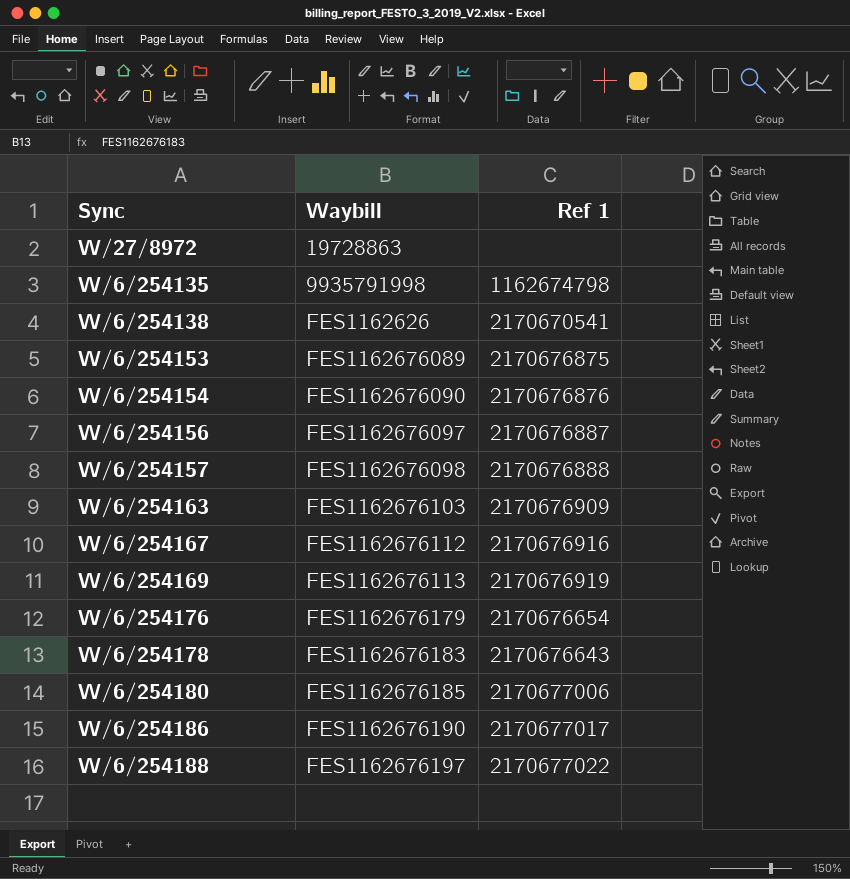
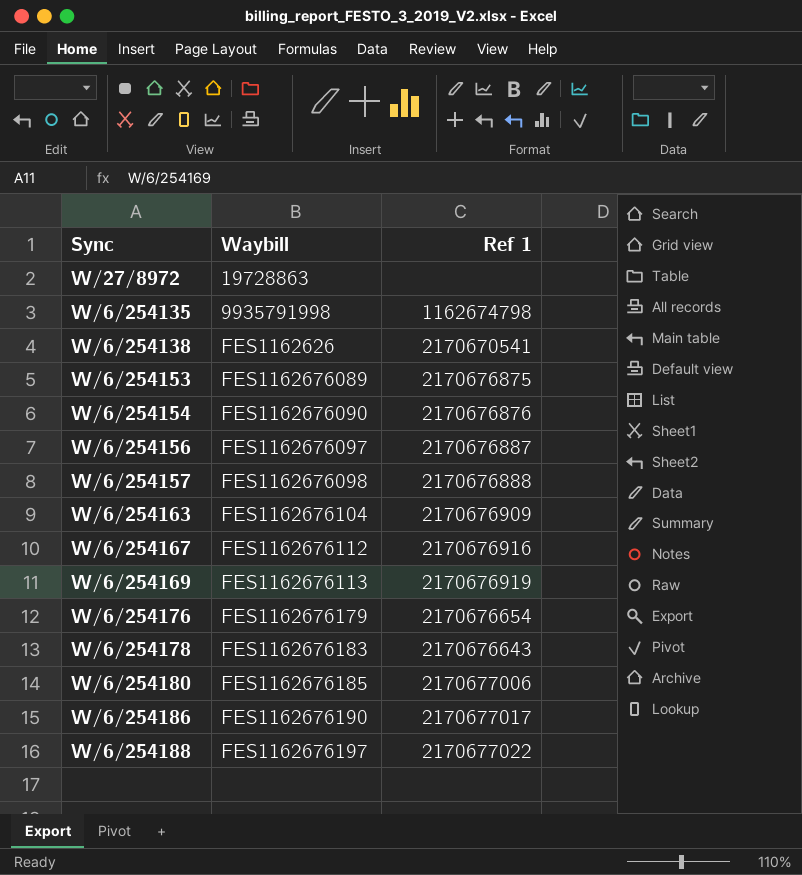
W/6/254163 | Waybill: FES1162676103 -> FES1162676104

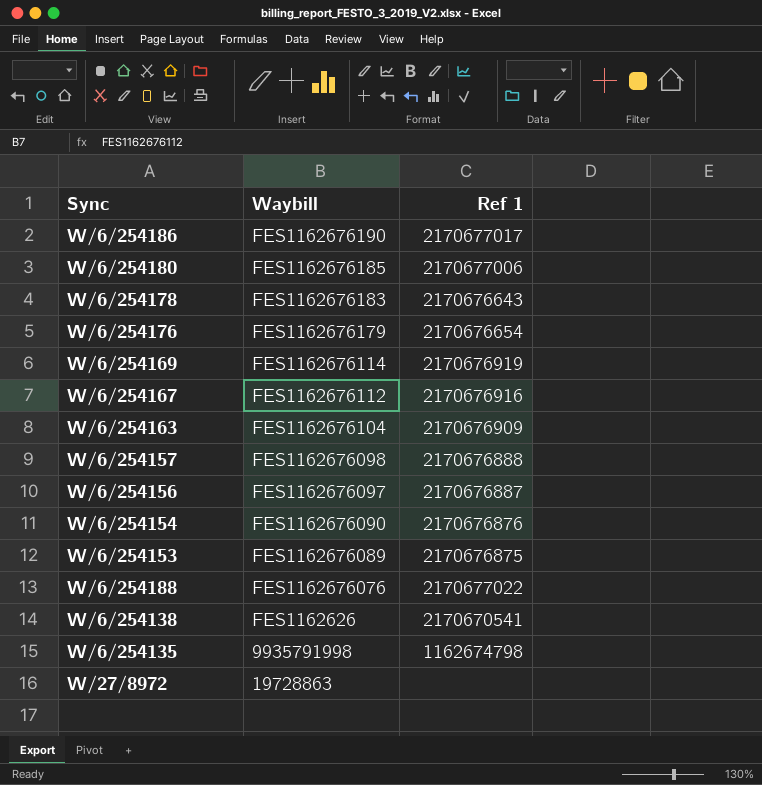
row order: Waybill ascending -> Waybill descending
W/6/254169 | Waybill: FES1162676113 -> FES1162676114
W/6/254188 | Waybill: FES1162676197 -> FES1162676076

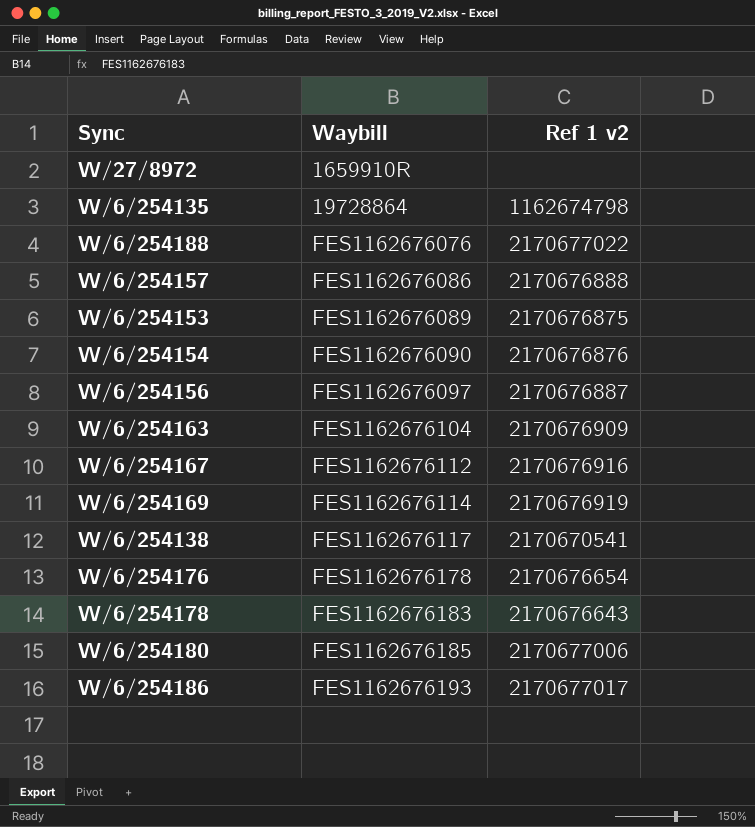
row order: Waybill descending -> Waybill ascending
column name: Ref 1 -> Ref 1 v2
W/27/8972 | Waybill: 19728863 -> 1659910R
W/6/254135 | Waybill: 9935791998 -> 19728864
W/6/254157 | Waybill: FES1162676098 -> FES1162676086
W/6/254138 | Waybill: FES1162626 -> FES1162676117
W/6/254176 | Waybill: FES1162676179 -> FES1162676178
W/6/254186 | Waybill: FES1162676190 -> FES1162676193

